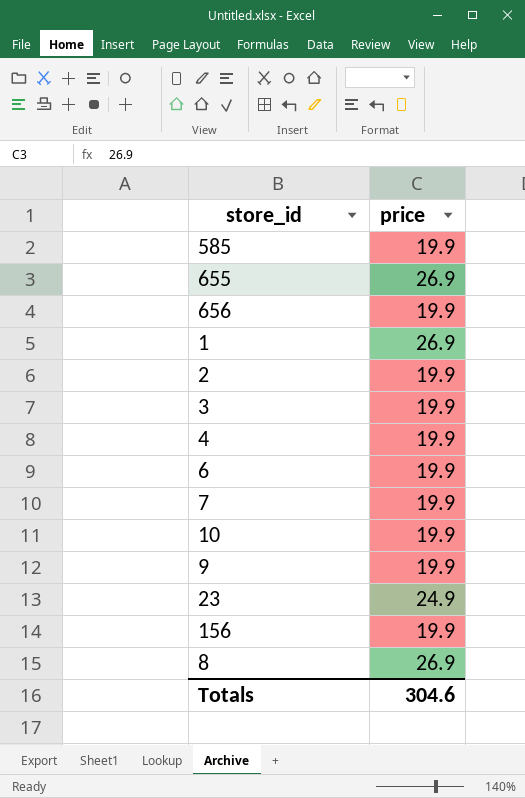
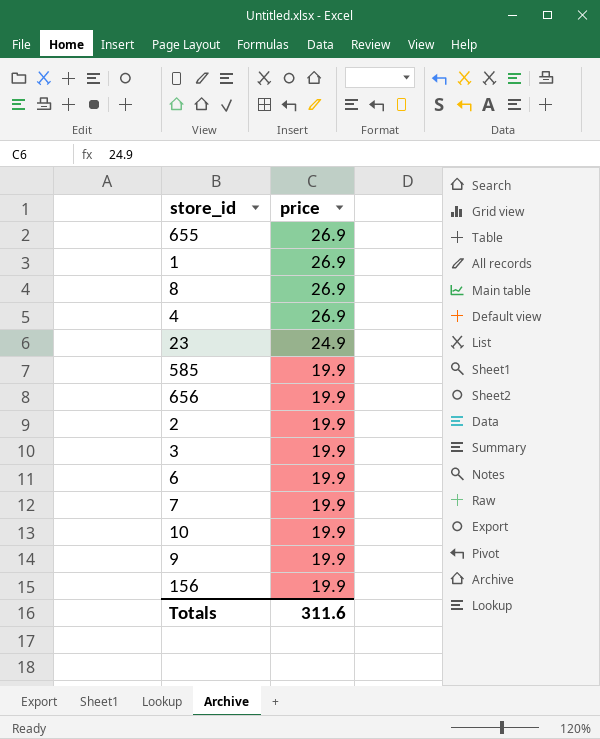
row order: none -> price descending
4 | price: 19.9 -> 26.9
Totals | price: 304.6 -> 311.6

